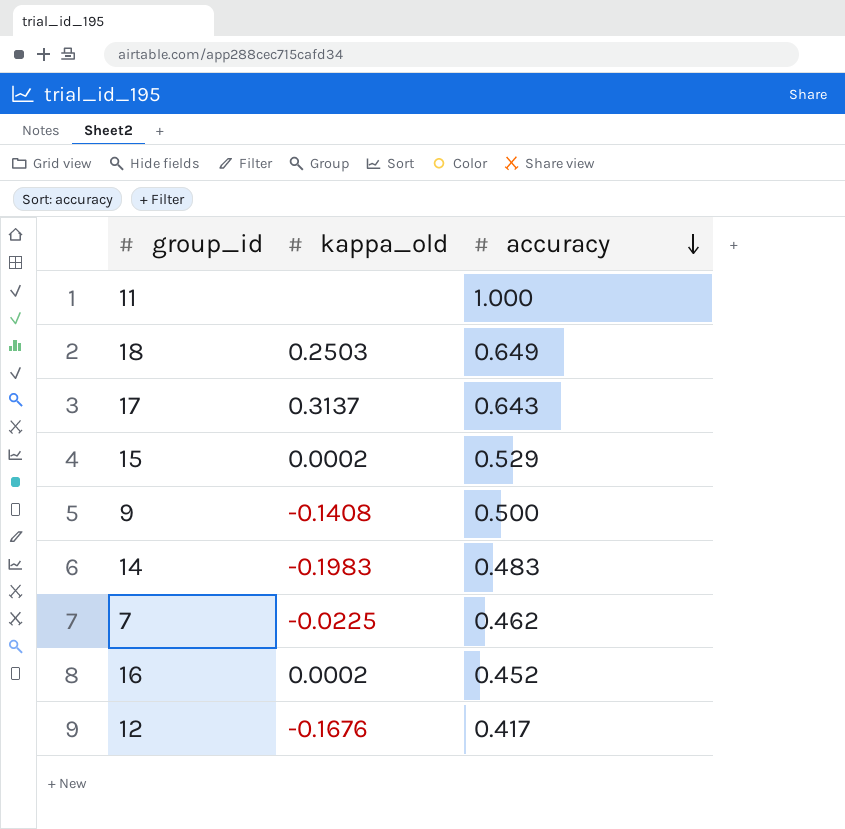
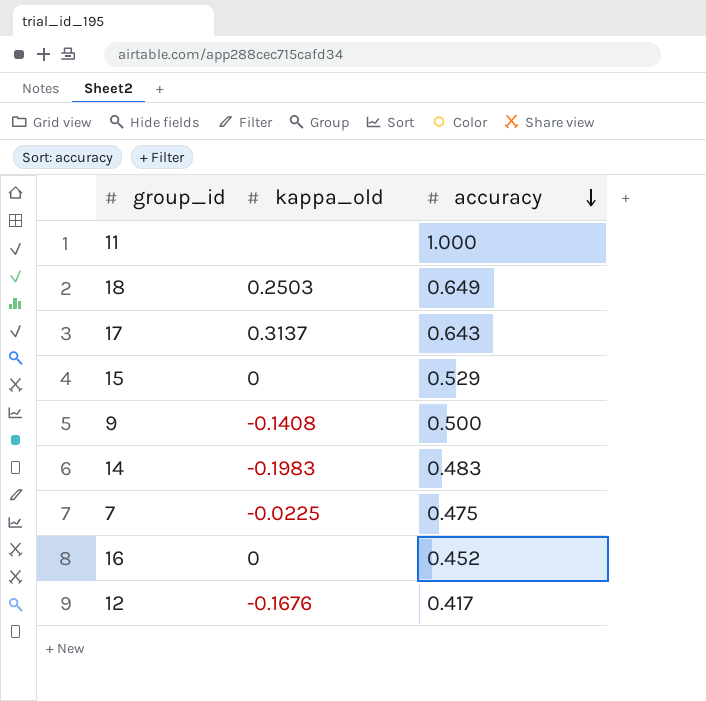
15 | kappa_old: 0.0002 -> 0
7 | accuracy: 0.462 -> 0.475
16 | kappa_old: 0.0002 -> 0

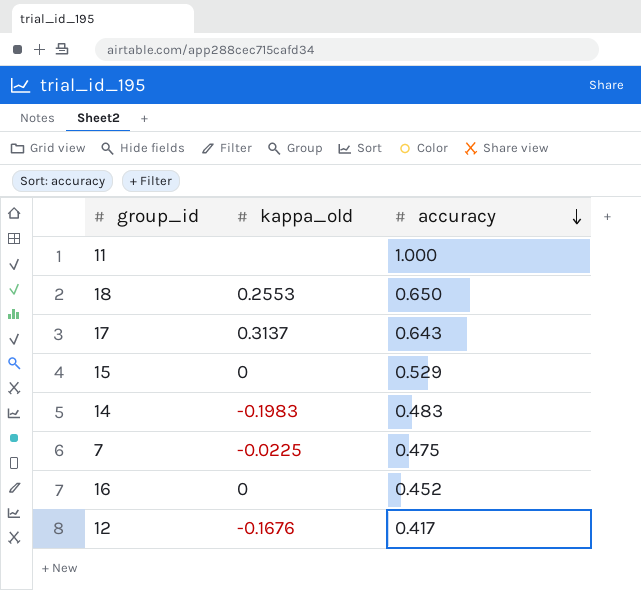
row 9: -0.1408 | 0.500 -> none
18 | kappa_old: 0.2503 -> 0.2553
18 | accuracy: 0.649 -> 0.650

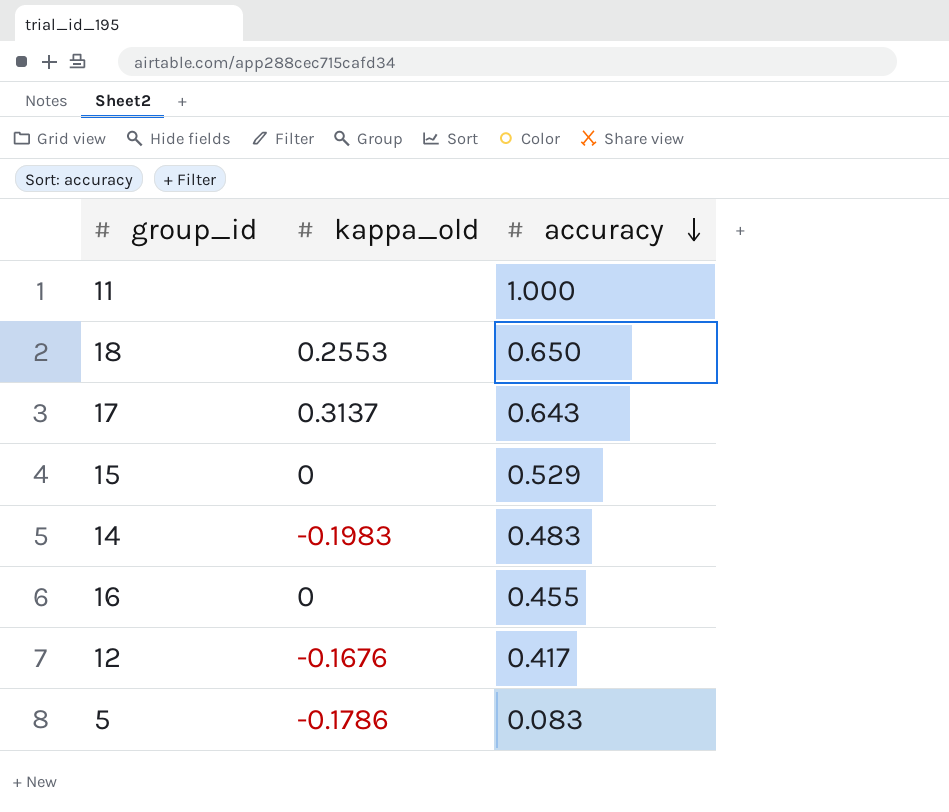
row 7: -0.0225 | 0.475 -> none
16 | accuracy: 0.452 -> 0.455
row 5: none -> -0.1786 | 0.083

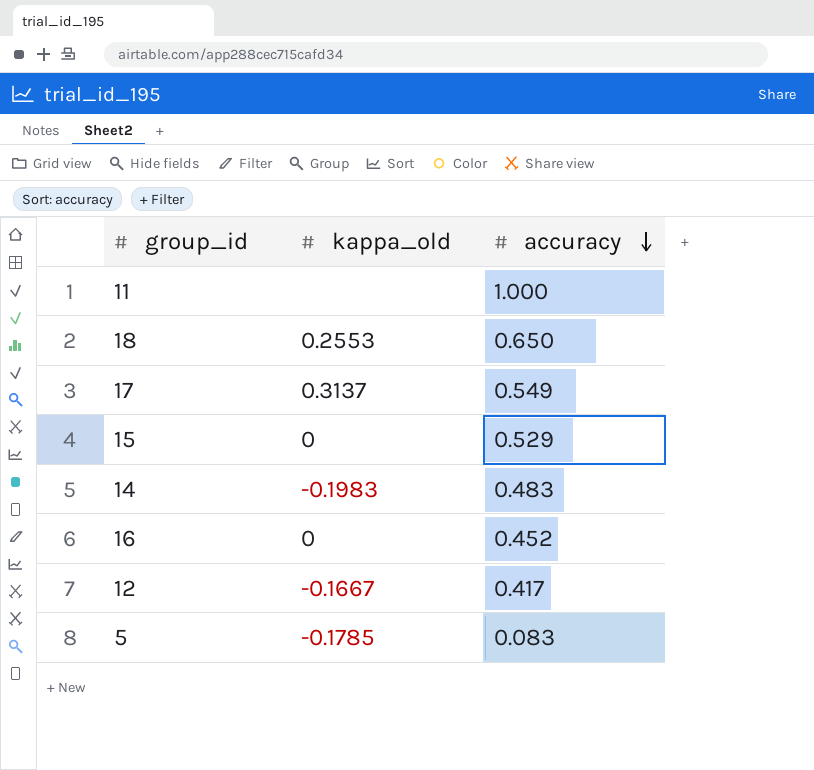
17 | accuracy: 0.643 -> 0.549
16 | accuracy: 0.455 -> 0.452
12 | kappa_old: -0.1676 -> -0.1667
5 | kappa_old: -0.1786 -> -0.1785

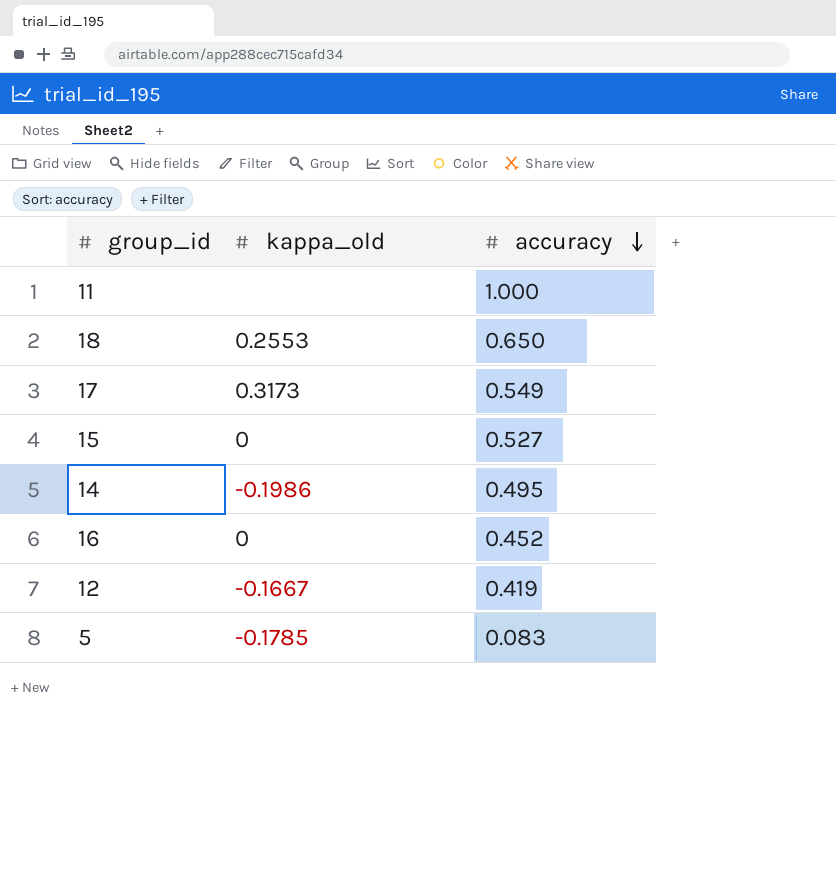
17 | kappa_old: 0.3137 -> 0.3173
15 | accuracy: 0.529 -> 0.527
14 | kappa_old: -0.1983 -> -0.1986
14 | accuracy: 0.483 -> 0.495
12 | accuracy: 0.417 -> 0.419

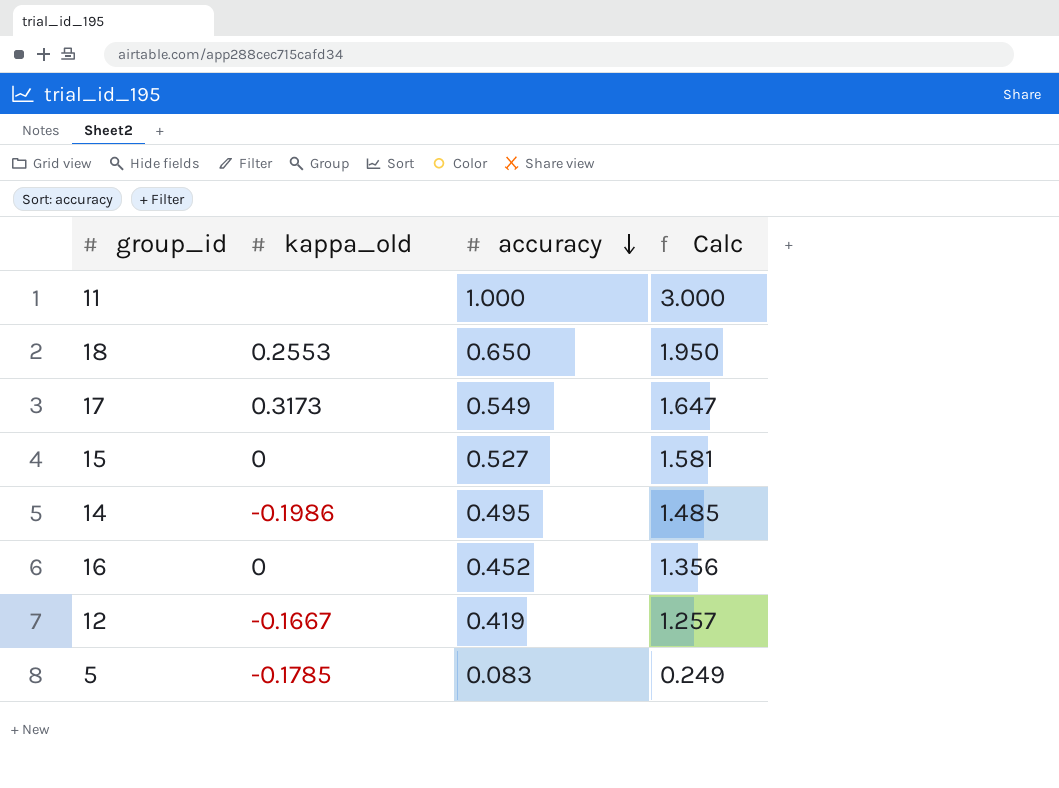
column Calc | formula: none -> [accuracy] * 3

